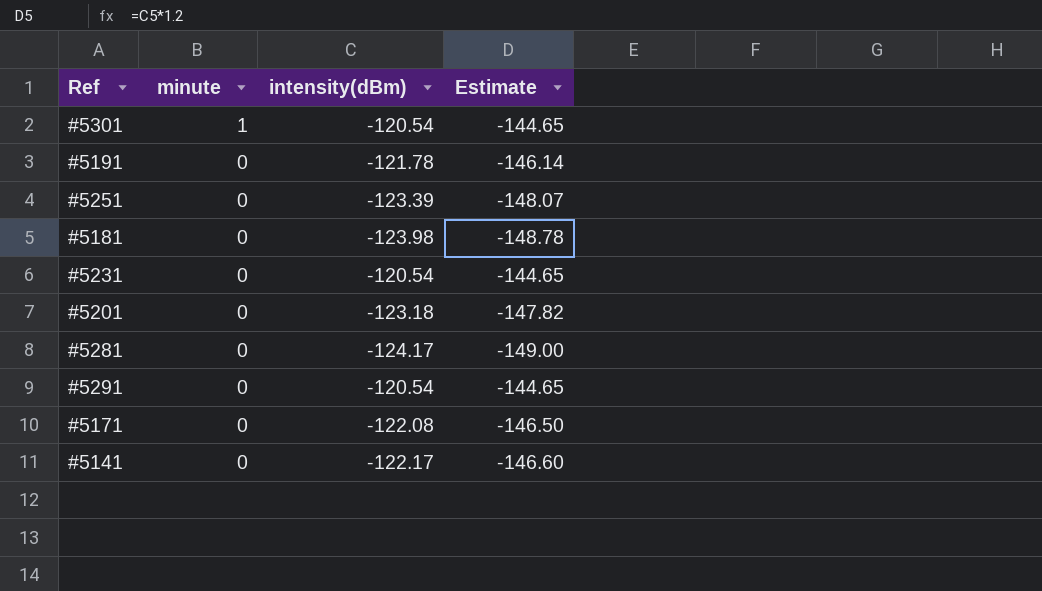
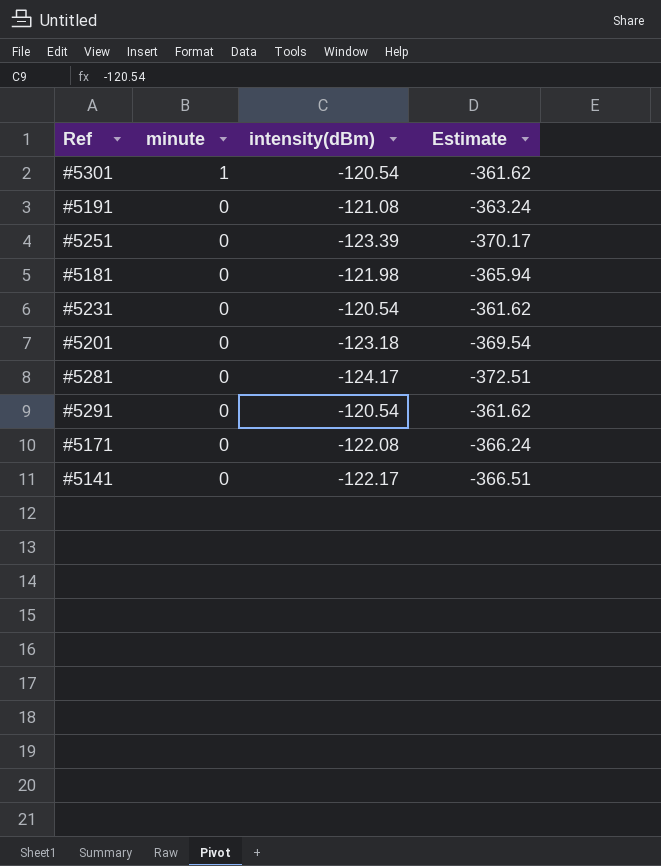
column Estimate | formula: [intensity(dBm)] * 1.2 -> [intensity(dBm)] * 3
#5191 | intensity(dBm): -121.78 -> -121.08
#5181 | intensity(dBm): -123.98 -> -121.98

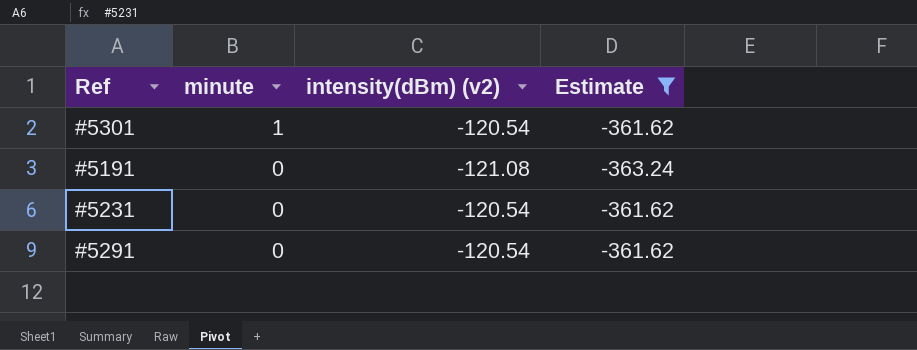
filter: none -> Estimate >= -363.24
column name: intensity(dBm) -> intensity(dBm) (v2)

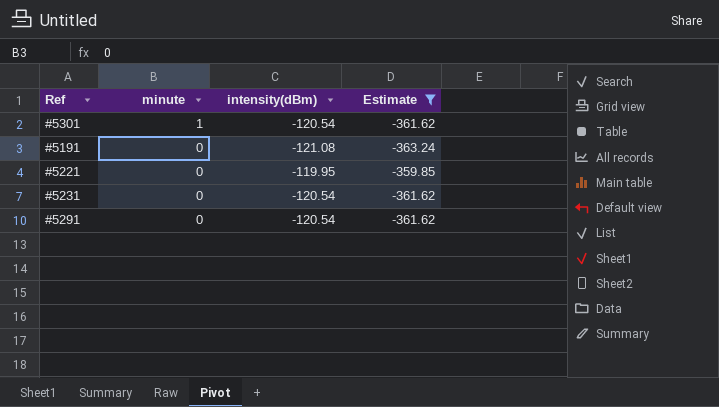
column name: intensity(dBm) (v2) -> intensity(dBm)
row #5221: none -> 0 | -119.95 | -359.85

